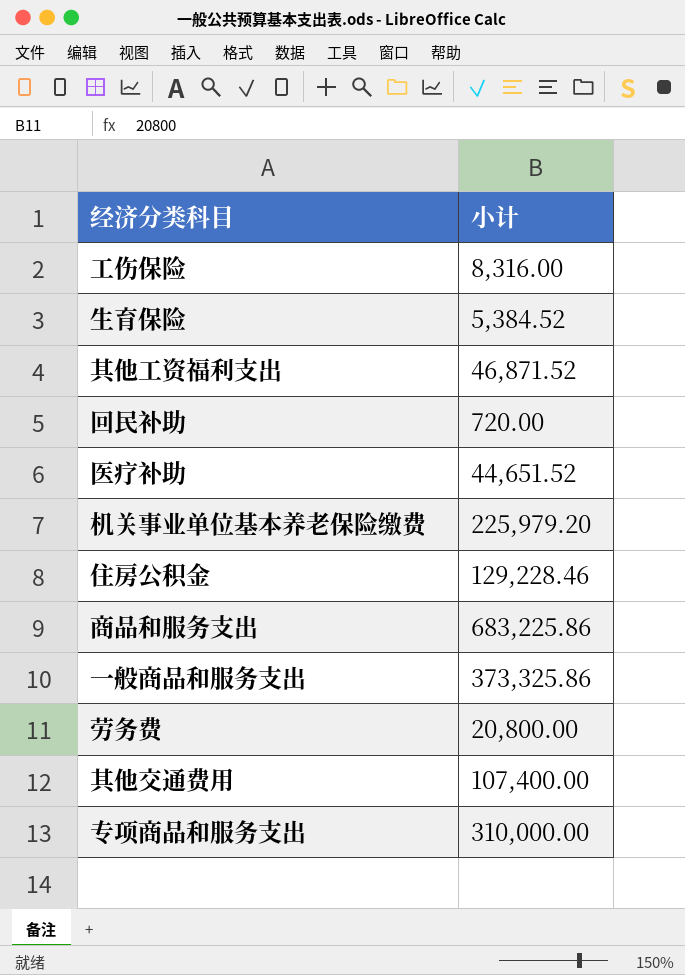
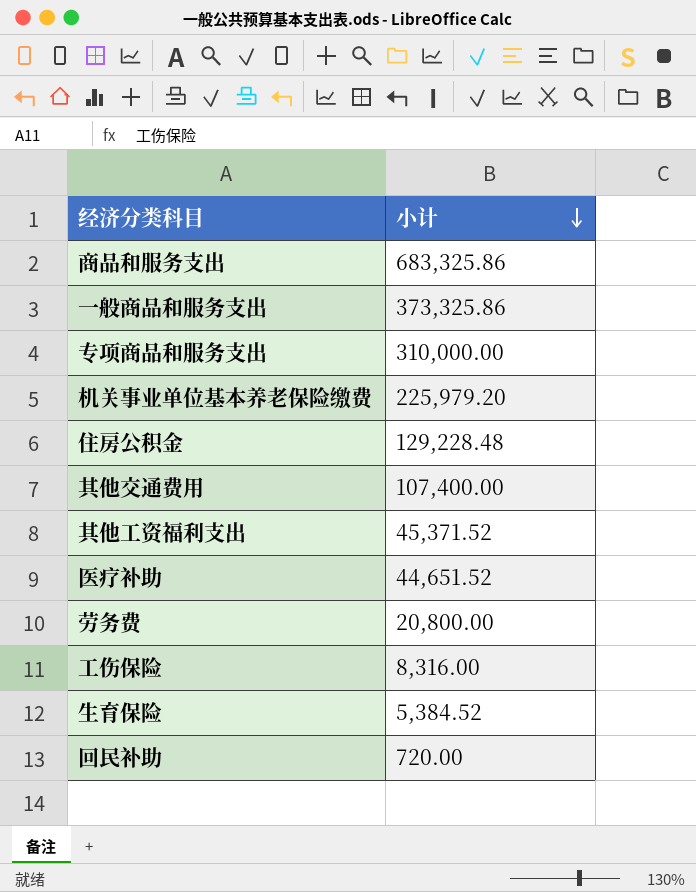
row order: none -> 小计 descending
商品和服务支出 | 小计: 683,225.86 -> 683,325.86
住房公积金 | 小计: 129,228.46 -> 129,228.48
其他工资福利支出 | 小计: 46,871.52 -> 45,371.52

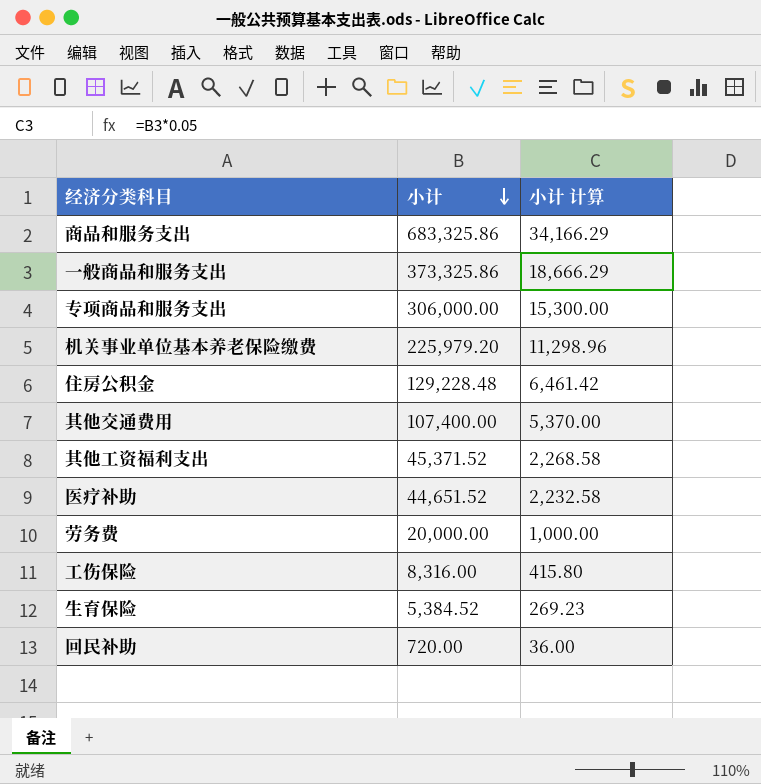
column 小计 计算 | formula: none -> [小计] * 0.05
专项商品和服务支出 | 小计: 310,000.00 -> 306,000.00
劳务费 | 小计: 20,800.00 -> 20,000.00

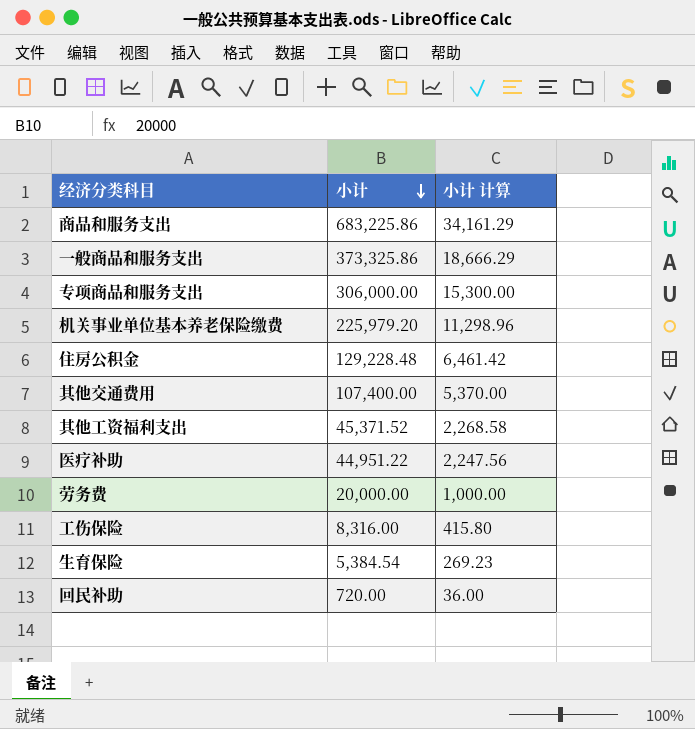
商品和服务支出 | 小计: 683,325.86 -> 683,225.86
商品和服务支出 | 小计 计算: 34,166.29 -> 34,161.29
医疗补助 | 小计: 44,651.52 -> 44,951.22
医疗补助 | 小计 计算: 2,232.58 -> 2,247.56
生育保险 | 小计: 5,384.52 -> 5,384.54

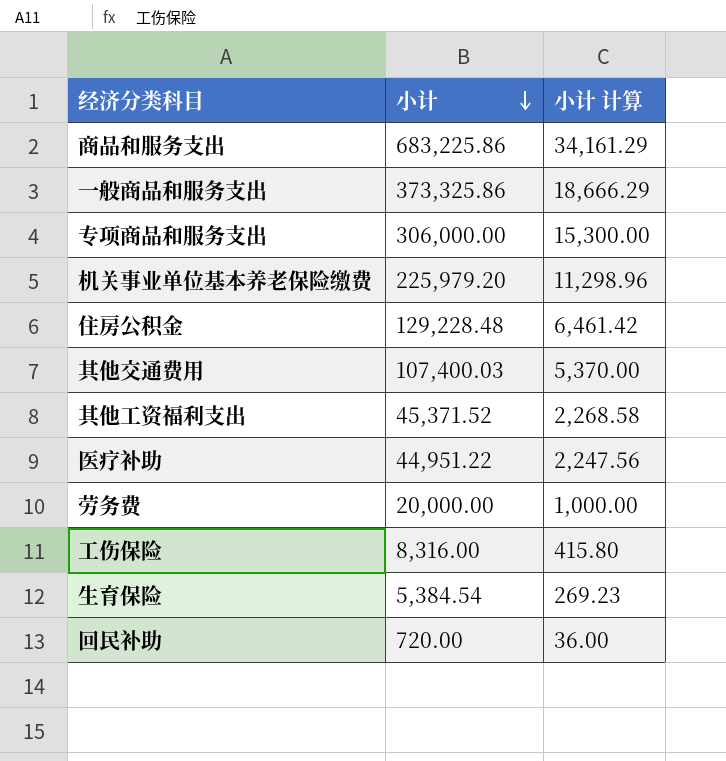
其他交通费用 | 小计: 107,400.00 -> 107,400.03

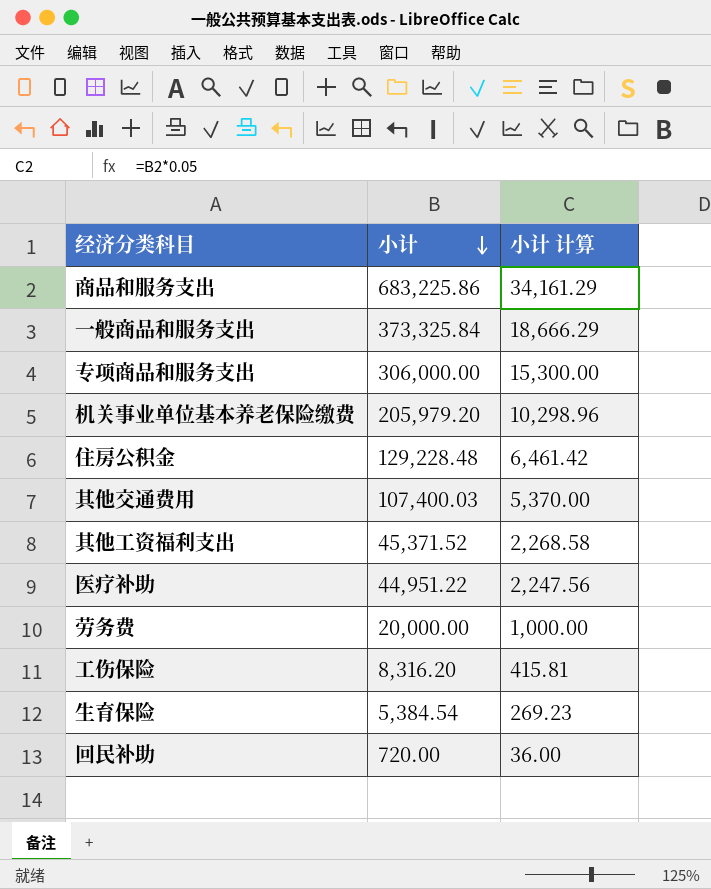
一般商品和服务支出 | 小计: 373,325.86 -> 373,325.84
机关事业单位基本养老保险缴费 | 小计: 225,979.20 -> 205,979.20
机关事业单位基本养老保险缴费 | 小计 计算: 11,298.96 -> 10,298.96
工伤保险 | 小计: 8,316.00 -> 8,316.20
工伤保险 | 小计 计算: 415.80 -> 415.81

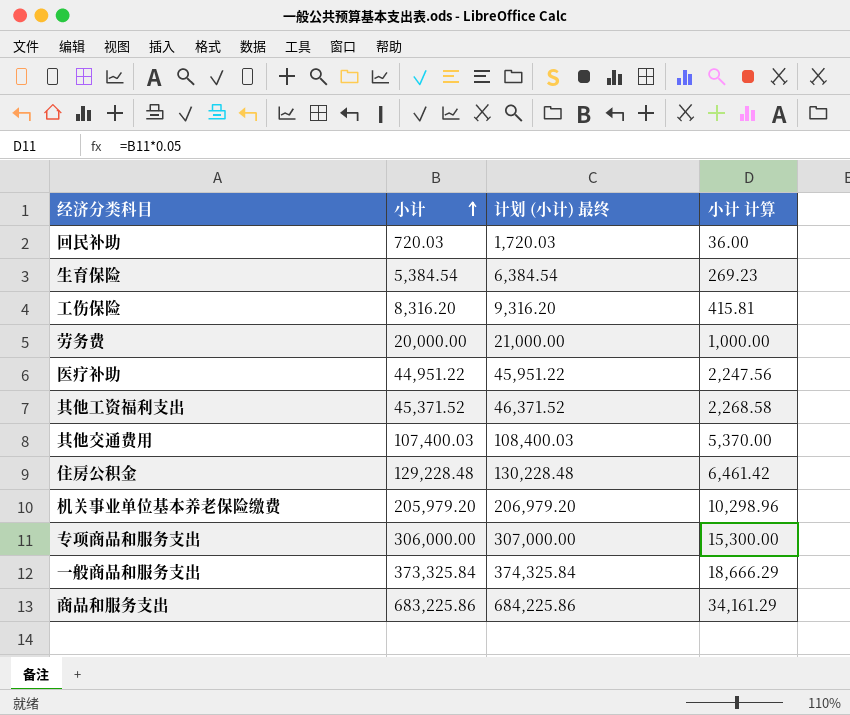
row order: 小计 descending -> 小计 ascending
column 计划 (小计) 最终 | formula: none -> [小计] + 1000
回民补助 | 小计: 720.00 -> 720.03

